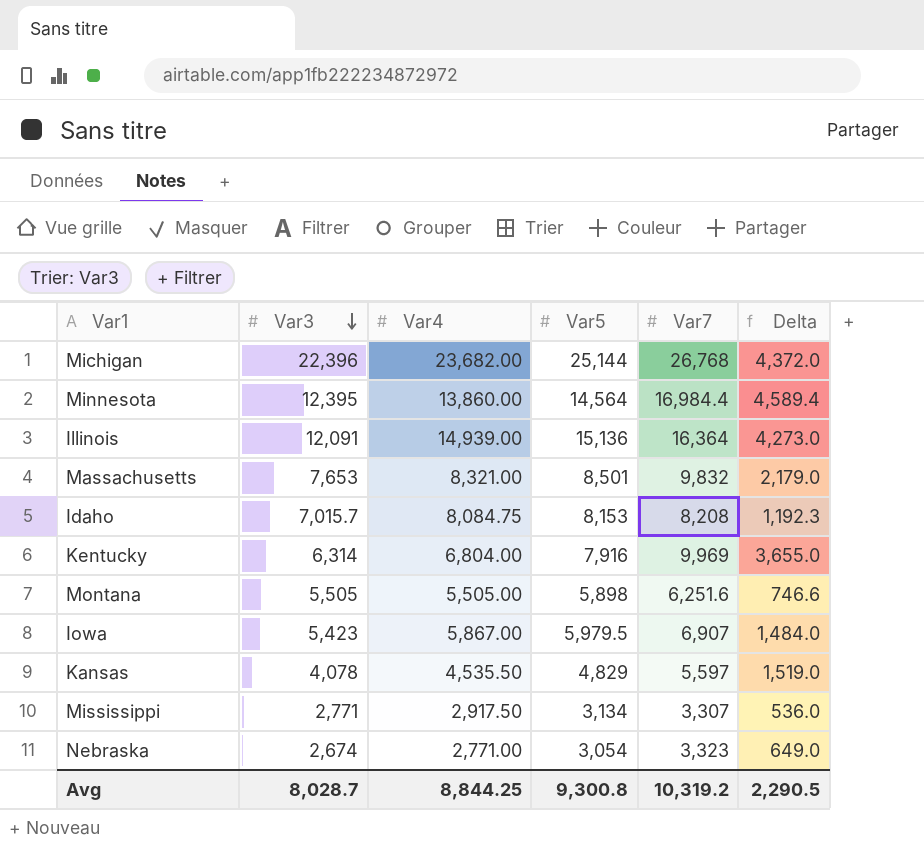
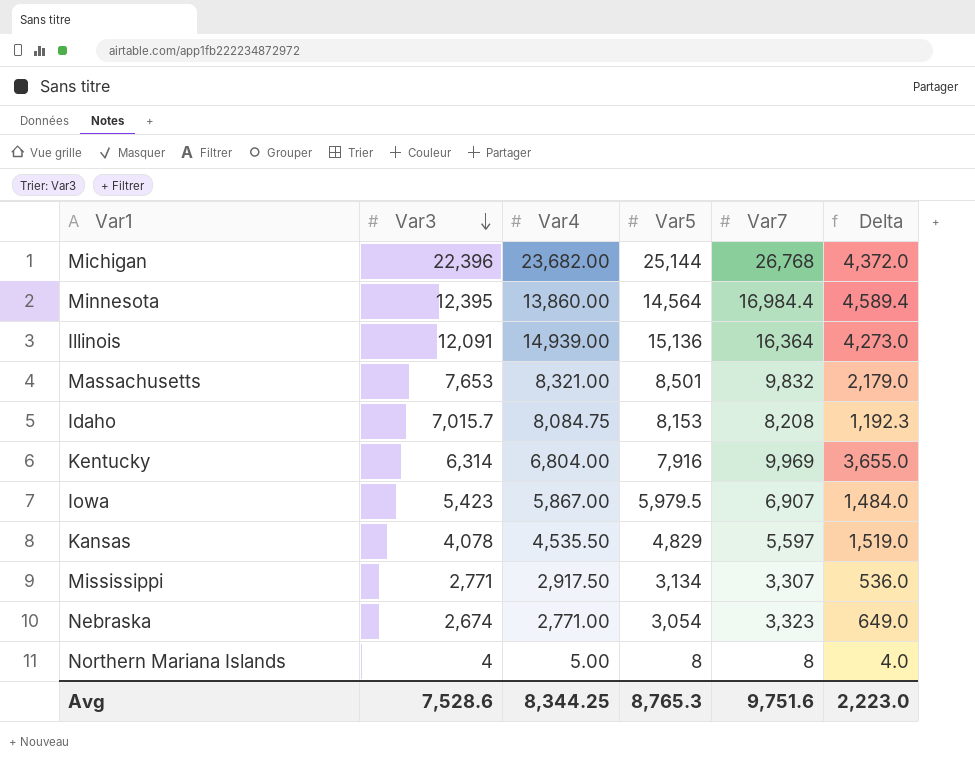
row Montana: 5,505 | 5,505.00 | 5,898 | 6,251.6 | 746.6 -> none
row Northern Mariana Islands: none -> 4 | 5.00 | 8 | 8 | 4.0
Avg | Var3: 8,028.7 -> 7,528.6
Avg | Var4: 8,844.25 -> 8,344.25
Avg | Var5: 9,300.8 -> 8,765.3
Avg | Var7: 10,319.2 -> 9,751.6
Avg | Delta: 2,290.5 -> 2,223.0

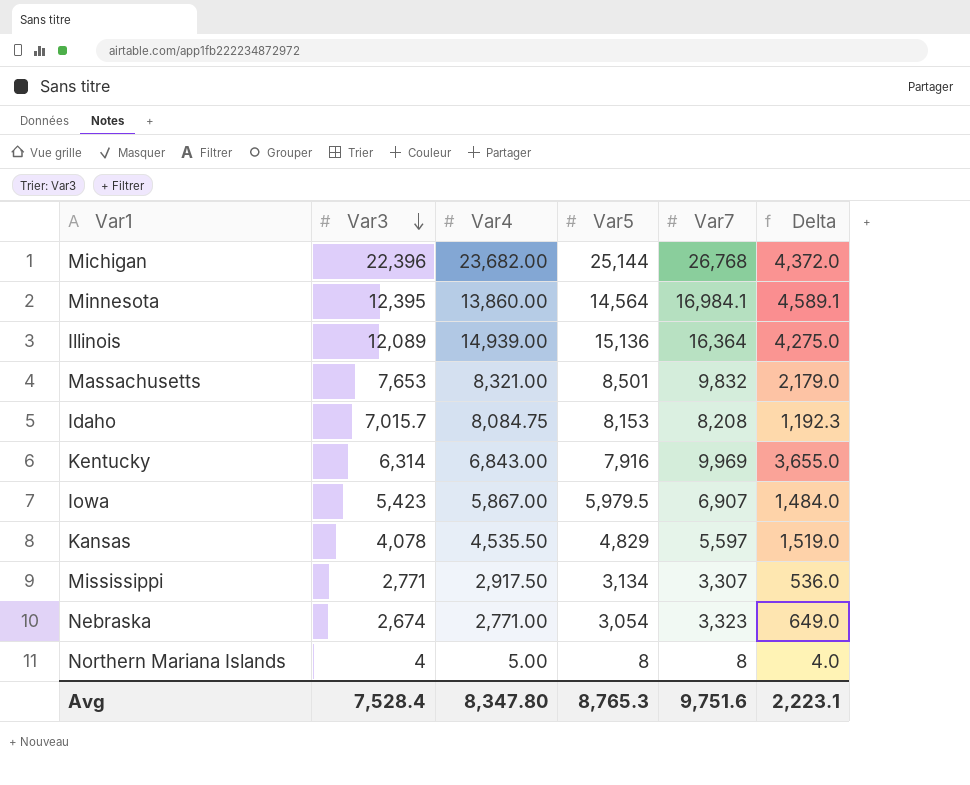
Minnesota | Var7: 16,984.4 -> 16,984.1
Minnesota | Delta: 4,589.4 -> 4,589.1
Illinois | Var3: 12,091 -> 12,089
Illinois | Delta: 4,273.0 -> 4,275.0
Kentucky | Var4: 6,804.00 -> 6,843.00
Avg | Var3: 7,528.6 -> 7,528.4
Avg | Var4: 8,344.25 -> 8,347.80
Avg | Delta: 2,223.0 -> 2,223.1

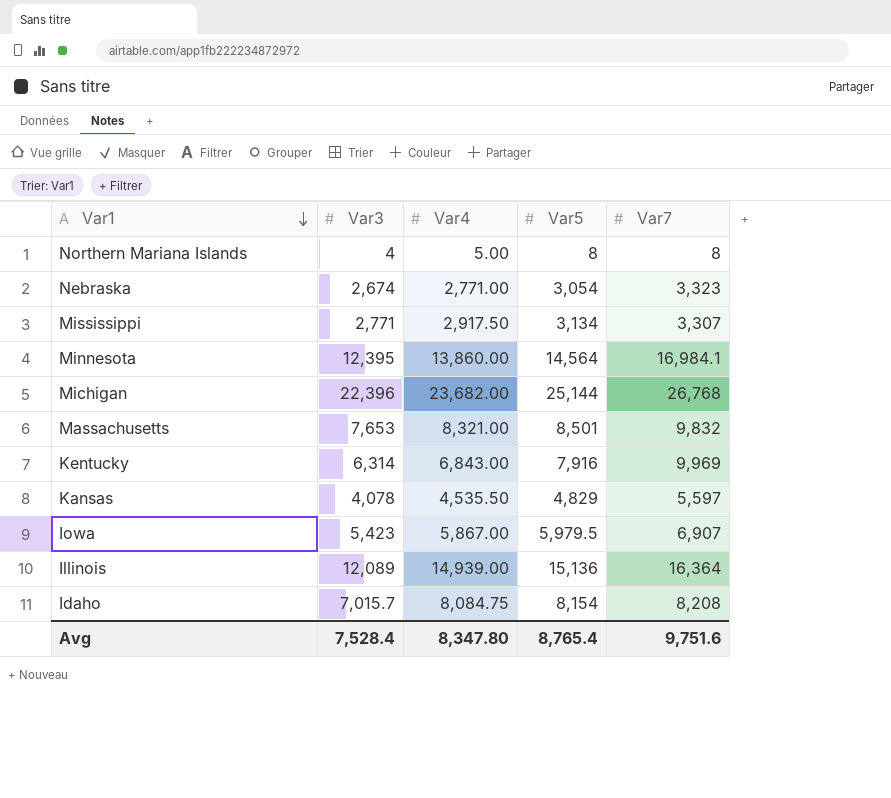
row order: Var3 descending -> Var1 descending
column Delta | formula: [Var7] - [Var3] -> none
Idaho | Var5: 8,153 -> 8,154
Avg | Var5: 8,765.3 -> 8,765.4

